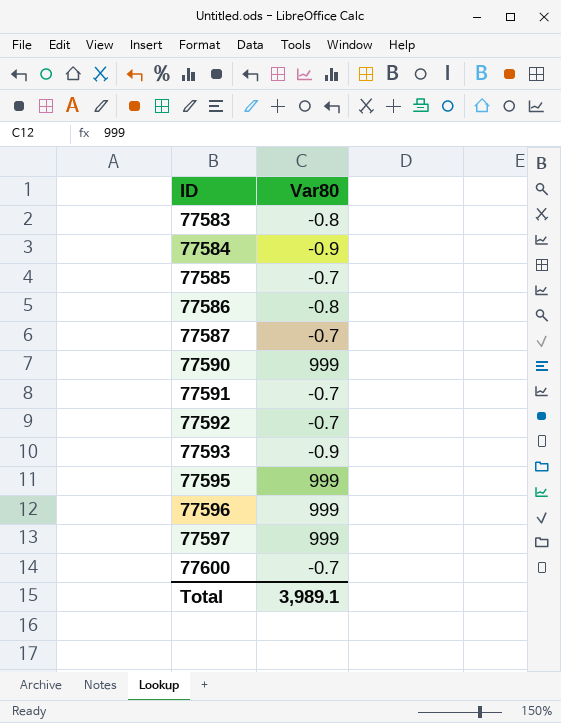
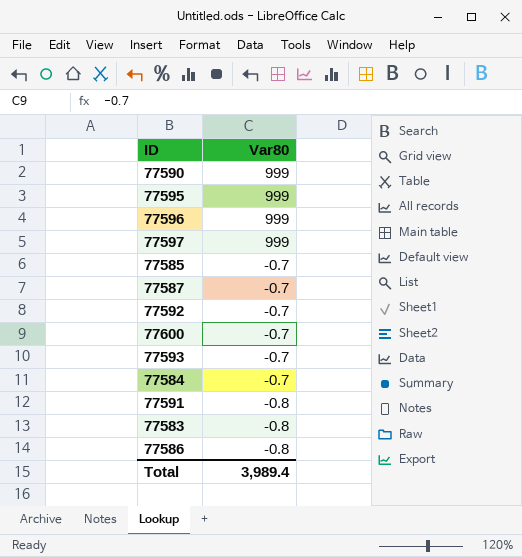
row order: ID ascending -> Var80 descending
77593 | Var80: -0.9 -> -0.7
77584 | Var80: -0.9 -> -0.7
77591 | Var80: -0.7 -> -0.8
Total | Var80: 3,989.1 -> 3,989.4

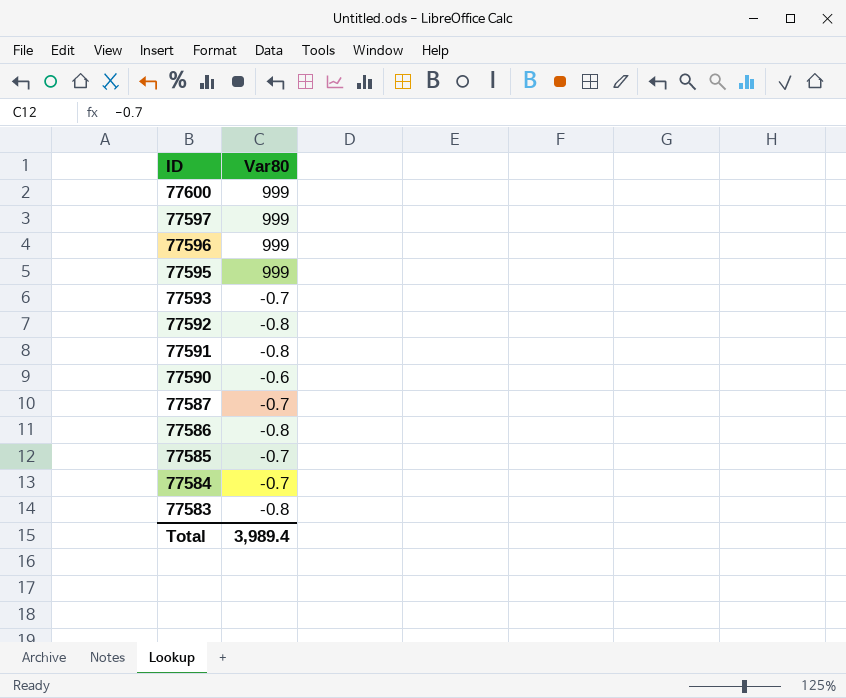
row order: Var80 descending -> ID descending
77600 | Var80: -0.7 -> 999
77592 | Var80: -0.7 -> -0.8
77590 | Var80: 999 -> -0.6

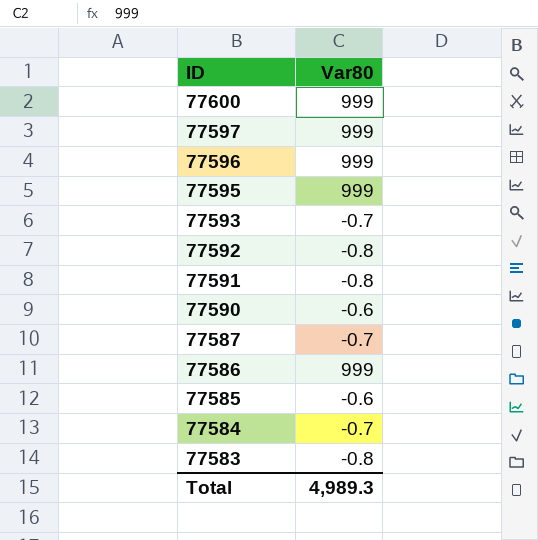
77586 | Var80: -0.8 -> 999
77585 | Var80: -0.7 -> -0.6
Total | Var80: 3,989.4 -> 4,989.3

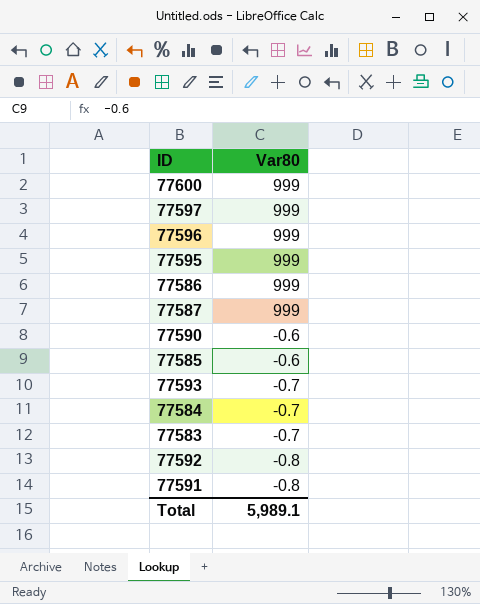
row order: ID descending -> Var80 descending
77587 | Var80: -0.7 -> 999
77583 | Var80: -0.8 -> -0.7
Total | Var80: 4,989.3 -> 5,989.1

